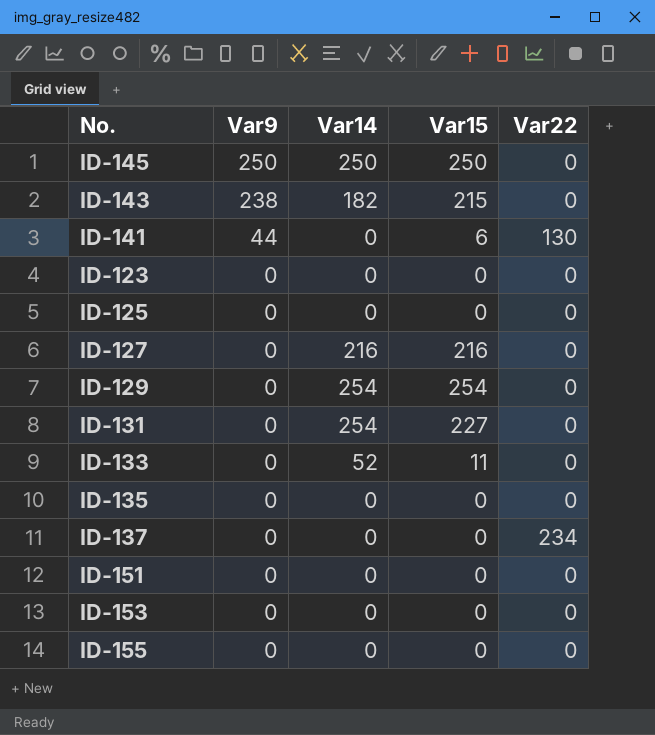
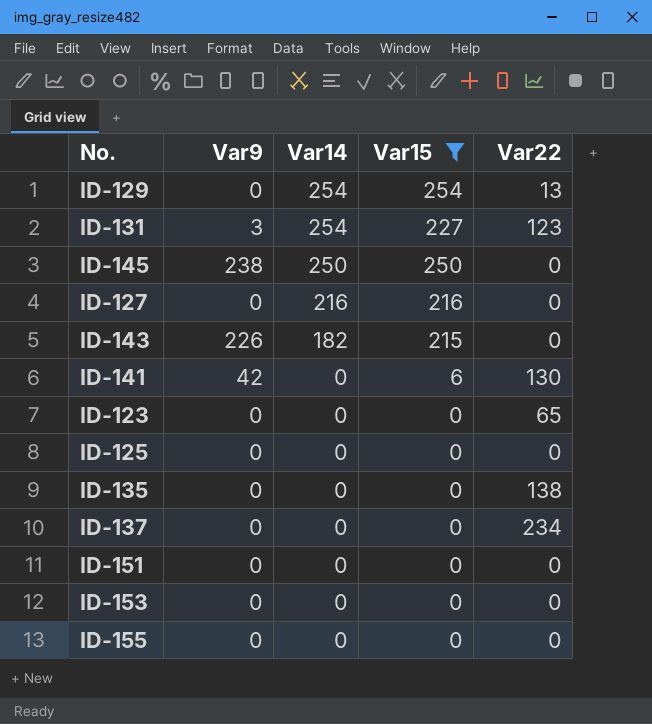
filter: none -> Var15 != 11
row order: Var9 descending -> Var14 descending
ID-129 | Var22: 0 -> 13
ID-131 | Var9: 0 -> 3
ID-131 | Var22: 0 -> 123
ID-145 | Var9: 250 -> 238
ID-143 | Var9: 238 -> 226
ID-141 | Var9: 44 -> 42
ID-123 | Var22: 0 -> 65
ID-135 | Var22: 0 -> 138

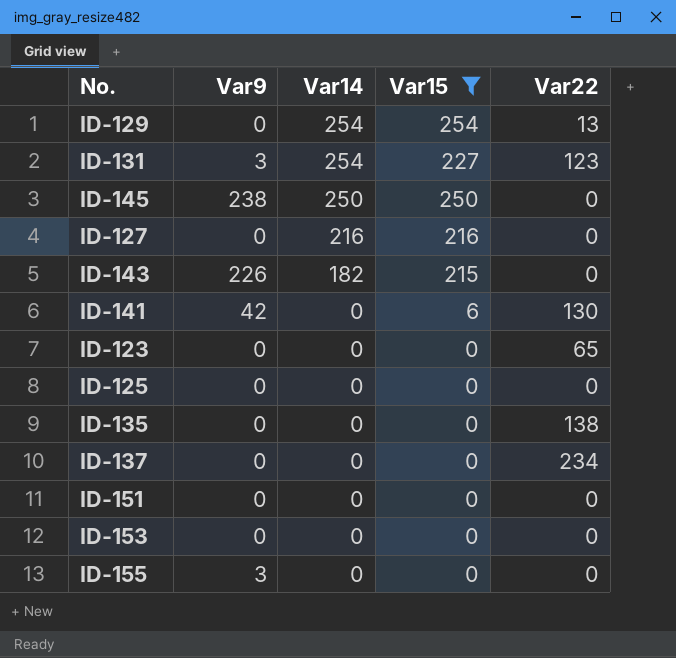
ID-155 | Var9: 0 -> 3

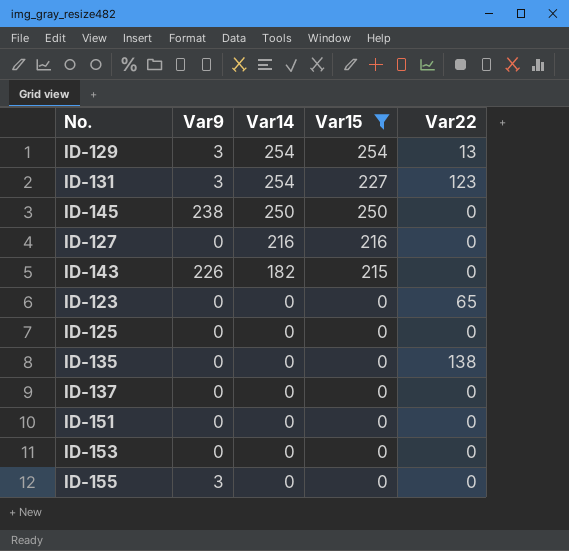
row ID-141: 42 | 0 | 6 | 130 -> none
ID-129 | Var9: 0 -> 3
ID-137 | Var22: 234 -> 0

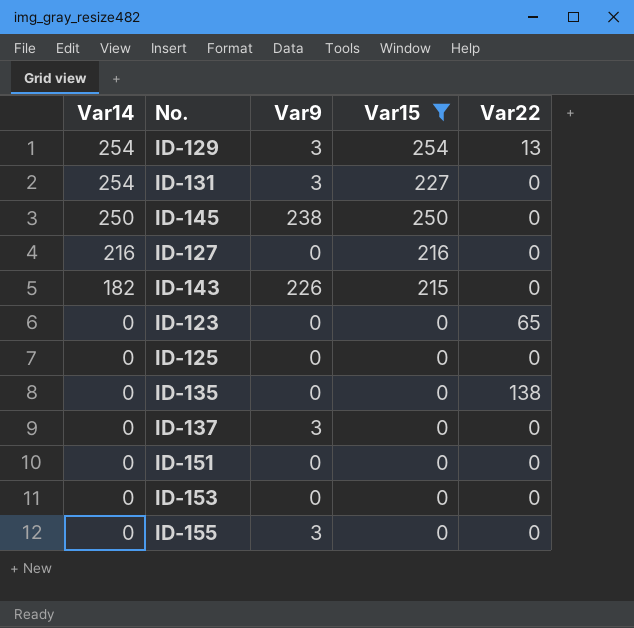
column Var14 | position: 3 -> 1
ID-131 | Var22: 123 -> 0
ID-137 | Var9: 0 -> 3

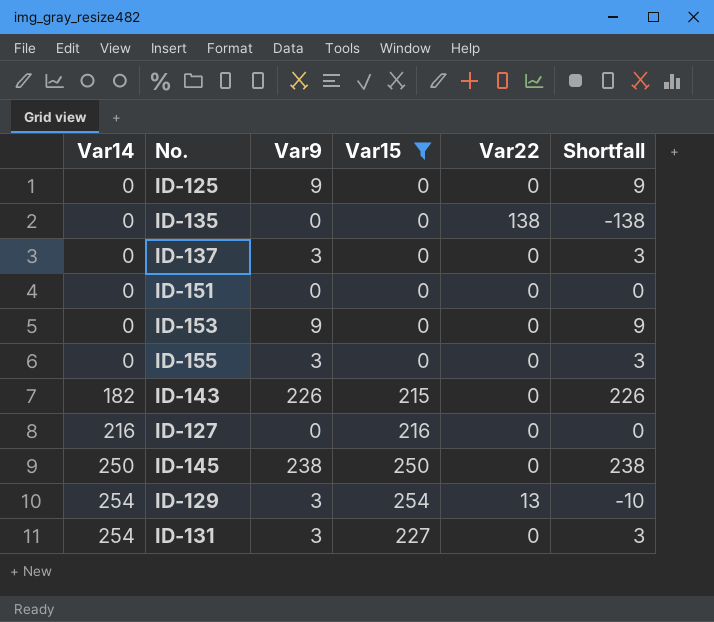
row order: Var14 descending -> Var14 ascending
column Shortfall | formula: none -> [Var9] - [Var22]
row ID-123: 0 | 0 | 0 | 65 -> none
ID-125 | Var9: 0 -> 9
ID-153 | Var9: 0 -> 9

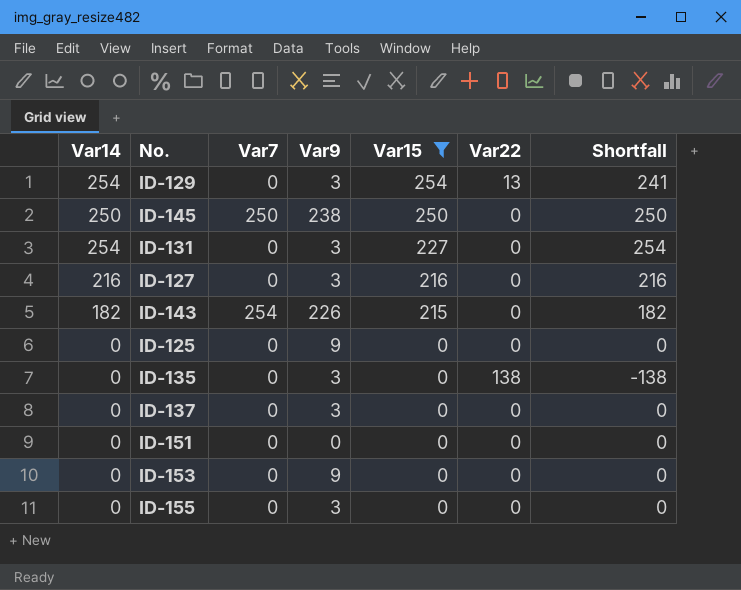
row order: Var14 ascending -> Var15 descending
column Var7 | position: none -> 3
column Shortfall | formula: [Var9] - [Var22] -> [Var14] - [Var22]
ID-127 | Var9: 0 -> 3
ID-135 | Var9: 0 -> 3

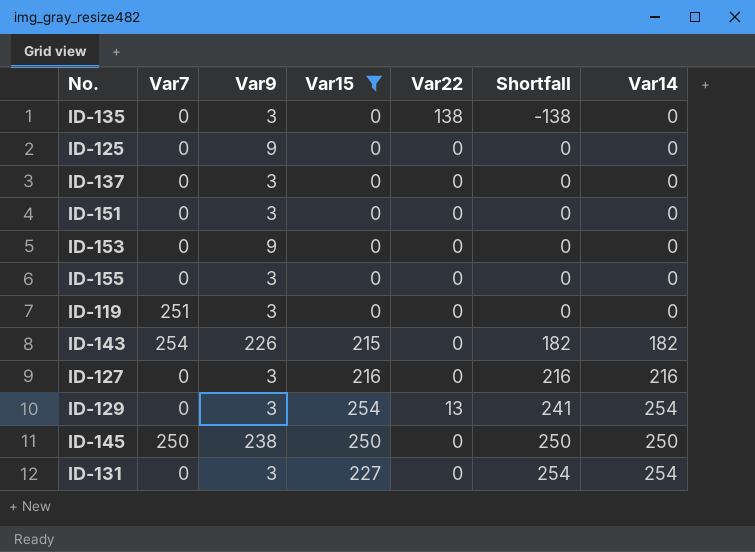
row order: Var15 descending -> Shortfall ascending
column Var14 | position: 1 -> 7
ID-151 | Var9: 0 -> 3
row ID-119: none -> 251 | 3 | 0 | 0 | 0 | 0

